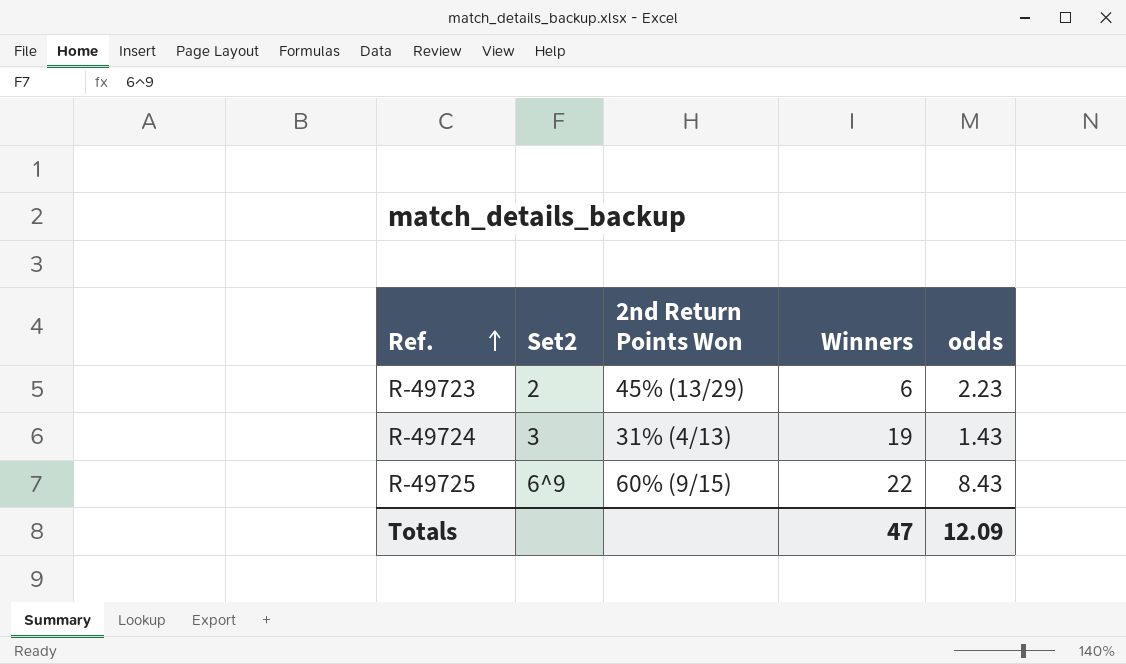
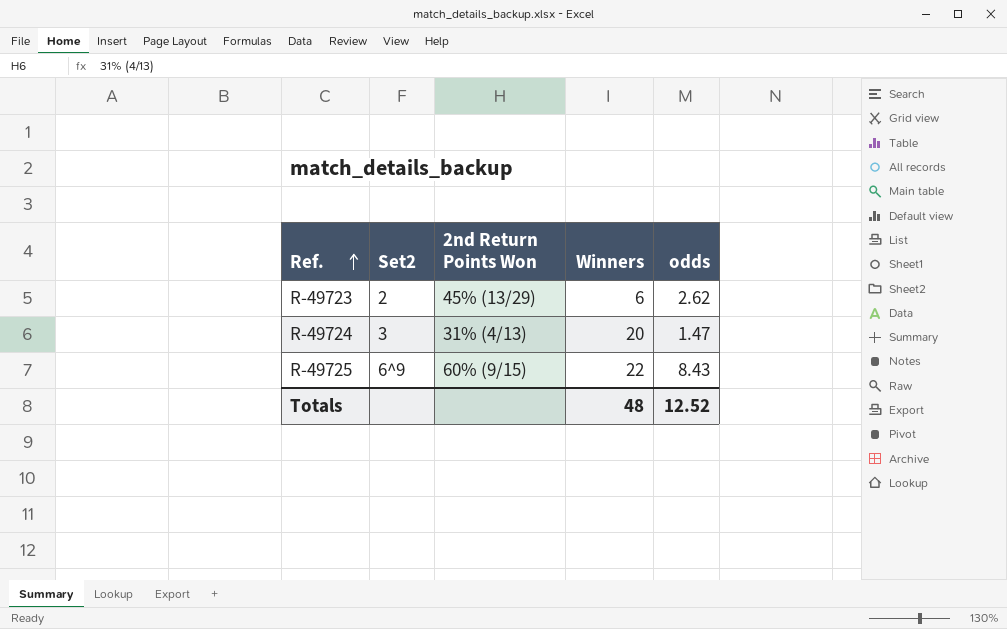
R-49723 | odds: 2.23 -> 2.62
R-49724 | Winners: 19 -> 20
R-49724 | odds: 1.43 -> 1.47
Totals | Winners: 47 -> 48
Totals | odds: 12.09 -> 12.52

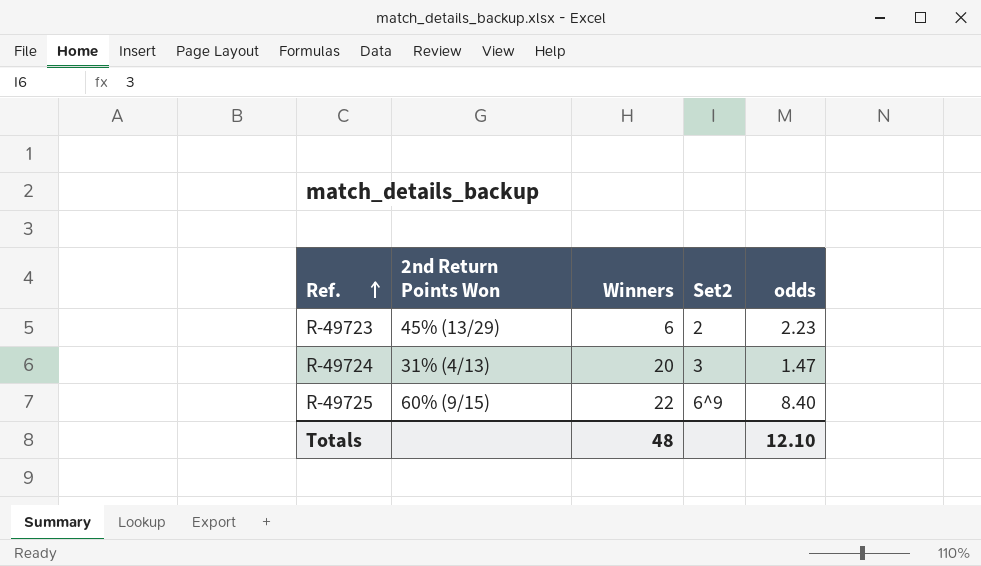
column Set2 | position: 2 -> 4
R-49723 | odds: 2.62 -> 2.23
R-49725 | odds: 8.43 -> 8.40
Totals | odds: 12.52 -> 12.10

